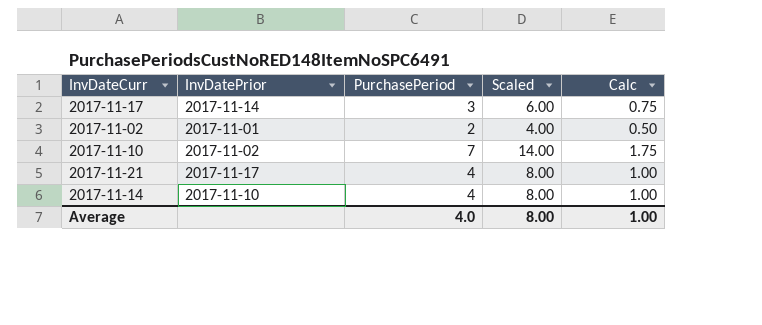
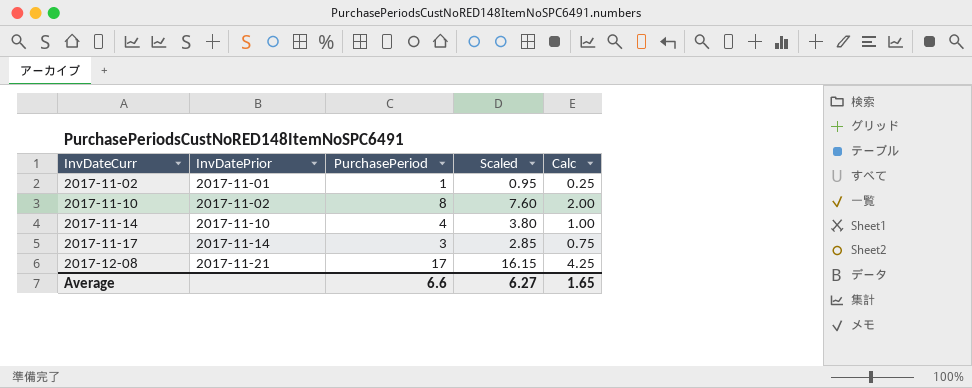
row order: none -> InvDateCurr ascending
column Scaled | formula: [PurchasePeriod] * 2 -> [PurchasePeriod] * 0.95
row 2017-11-21: 2017-11-17 | 4 | 8.00 | 1.00 -> none
2017-11-02 | PurchasePeriod: 2 -> 1
2017-11-02 | Calc: 0.50 -> 0.25
2017-11-10 | PurchasePeriod: 7 -> 8
2017-11-10 | Calc: 1.75 -> 2.00
row 2017-12-08: none -> 2017-11-21 | 17 | 16.15 | 4.25
Average | PurchasePeriod: 4.0 -> 6.6
Average | Scaled: 8.00 -> 6.27
Average | Calc: 1.00 -> 1.65

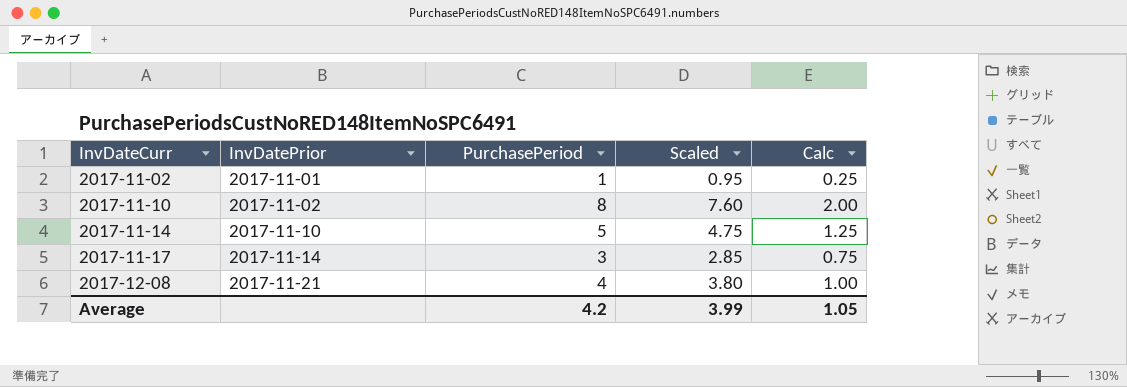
2017-11-14 | PurchasePeriod: 4 -> 5
2017-11-14 | Scaled: 3.80 -> 4.75
2017-11-14 | Calc: 1.00 -> 1.25
2017-12-08 | PurchasePeriod: 17 -> 4
2017-12-08 | Scaled: 16.15 -> 3.80
2017-12-08 | Calc: 4.25 -> 1.00
Average | PurchasePeriod: 6.6 -> 4.2
Average | Scaled: 6.27 -> 3.99
Average | Calc: 1.65 -> 1.05

